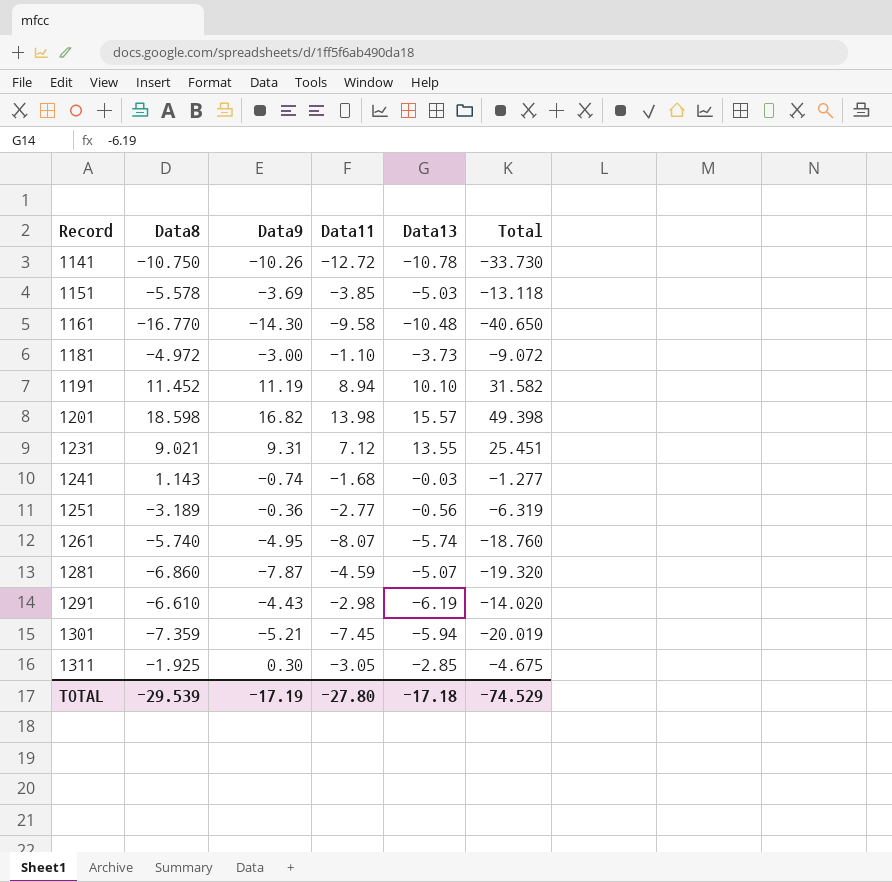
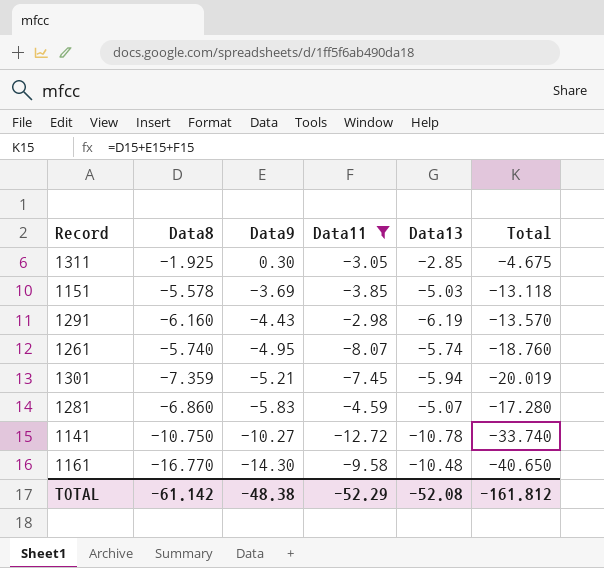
filter: none -> Data11 <= -2.98
row order: Record ascending -> Data9 descending
1291 | Data8: -6.610 -> -6.160
1291 | Total: -14.020 -> -13.570
1281 | Data9: -7.87 -> -5.83
1281 | Total: -19.320 -> -17.280
1141 | Data9: -10.26 -> -10.27
1141 | Total: -33.730 -> -33.740
TOTAL | Data8: -29.539 -> -61.142
TOTAL | Data9: -17.19 -> -48.38
TOTAL | Data11: -27.80 -> -52.29
TOTAL | Data13: -17.18 -> -52.08
TOTAL | Total: -74.529 -> -161.812

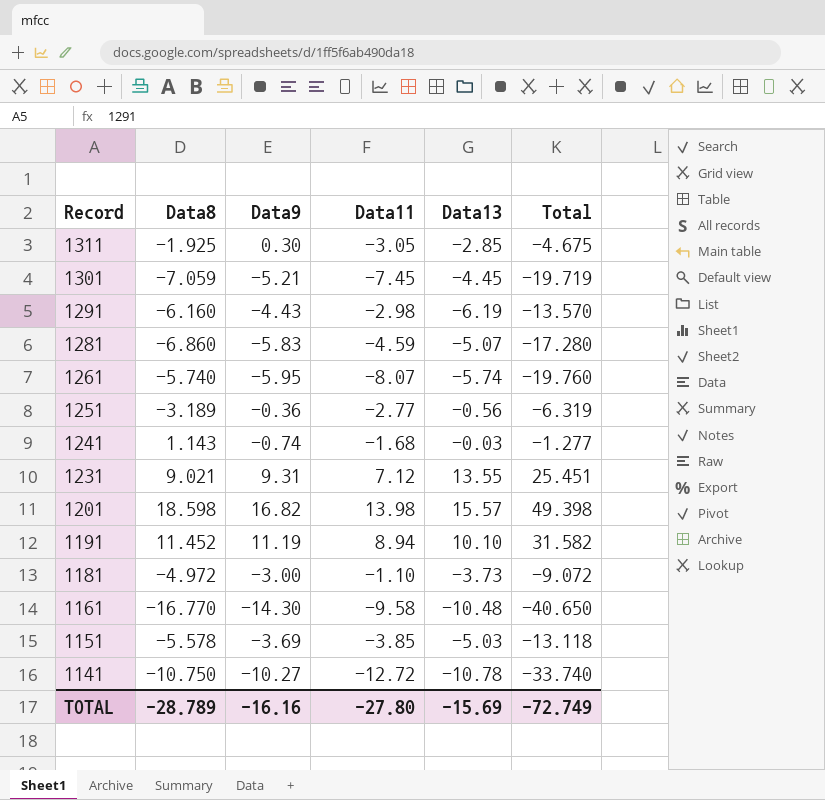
filter: Data11 <= -2.98 -> none
row order: Data9 descending -> Record descending
1301 | Data8: -7.359 -> -7.059
1301 | Data13: -5.94 -> -4.45
1301 | Total: -20.019 -> -19.719
1261 | Data9: -4.95 -> -5.95
1261 | Total: -18.760 -> -19.760
TOTAL | Data8: -61.142 -> -28.789
TOTAL | Data9: -48.38 -> -16.16
TOTAL | Data11: -52.29 -> -27.80
TOTAL | Data13: -52.08 -> -15.69
TOTAL | Total: -161.812 -> -72.749

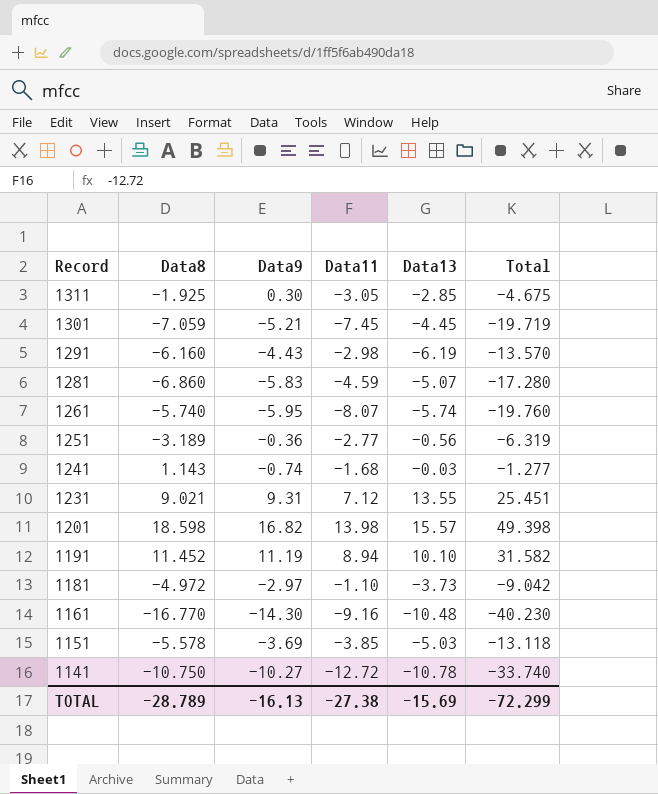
1181 | Data9: -3.00 -> -2.97
1181 | Total: -9.072 -> -9.042
1161 | Data11: -9.58 -> -9.16
1161 | Total: -40.650 -> -40.230
TOTAL | Data9: -16.16 -> -16.13
TOTAL | Data11: -27.80 -> -27.38
TOTAL | Total: -72.749 -> -72.299

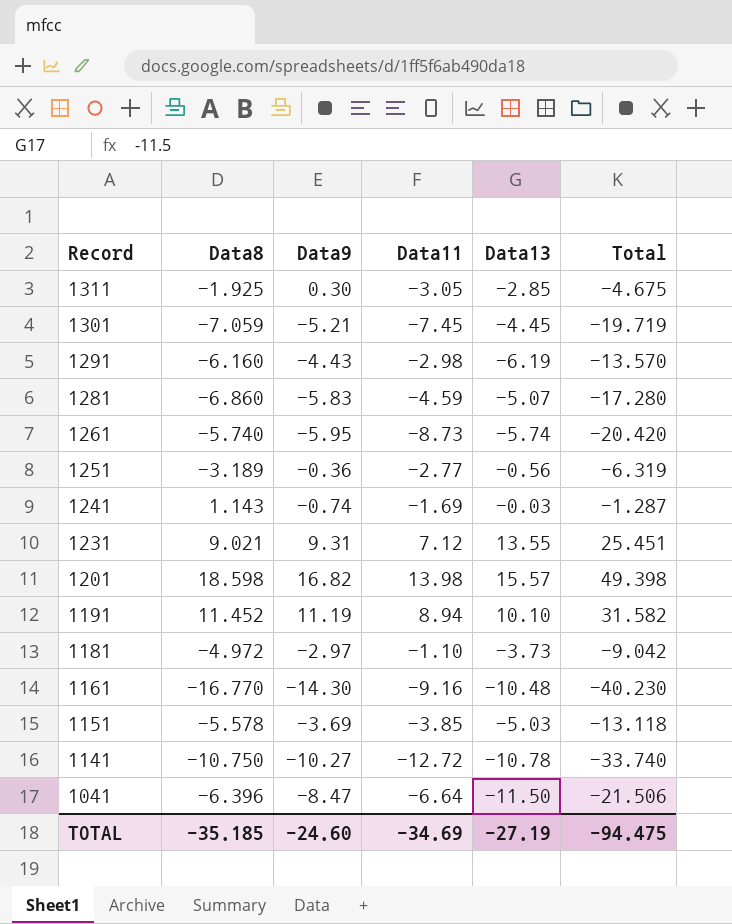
1261 | Data11: -8.07 -> -8.73
1261 | Total: -19.760 -> -20.420
1241 | Data11: -1.68 -> -1.69
1241 | Total: -1.277 -> -1.287
row 1041: none -> -6.396 | -8.47 | -6.64 | -11.50 | -21.506
TOTAL | Data8: -28.789 -> -35.185
TOTAL | Data9: -16.13 -> -24.60
TOTAL | Data11: -27.38 -> -34.69
TOTAL | Data13: -15.69 -> -27.19
TOTAL | Total: -72.299 -> -94.475

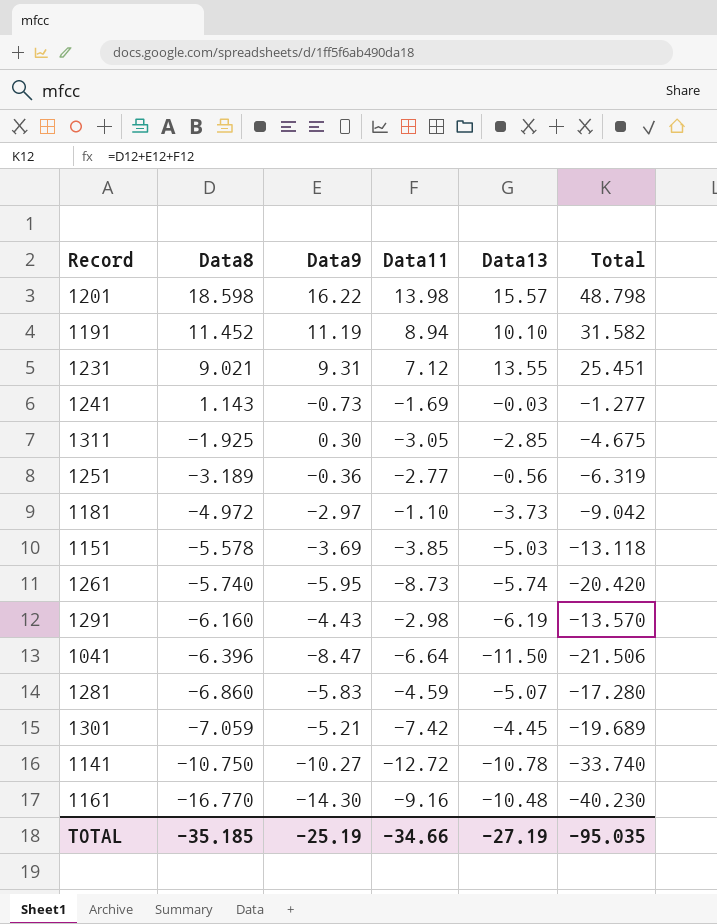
row order: Record descending -> Data8 descending
1201 | Data9: 16.82 -> 16.22
1201 | Total: 49.398 -> 48.798
1241 | Data9: -0.74 -> -0.73
1241 | Total: -1.287 -> -1.277
1301 | Data11: -7.45 -> -7.42
1301 | Total: -19.719 -> -19.689
TOTAL | Data9: -24.60 -> -25.19
TOTAL | Data11: -34.69 -> -34.66
TOTAL | Total: -94.475 -> -95.035

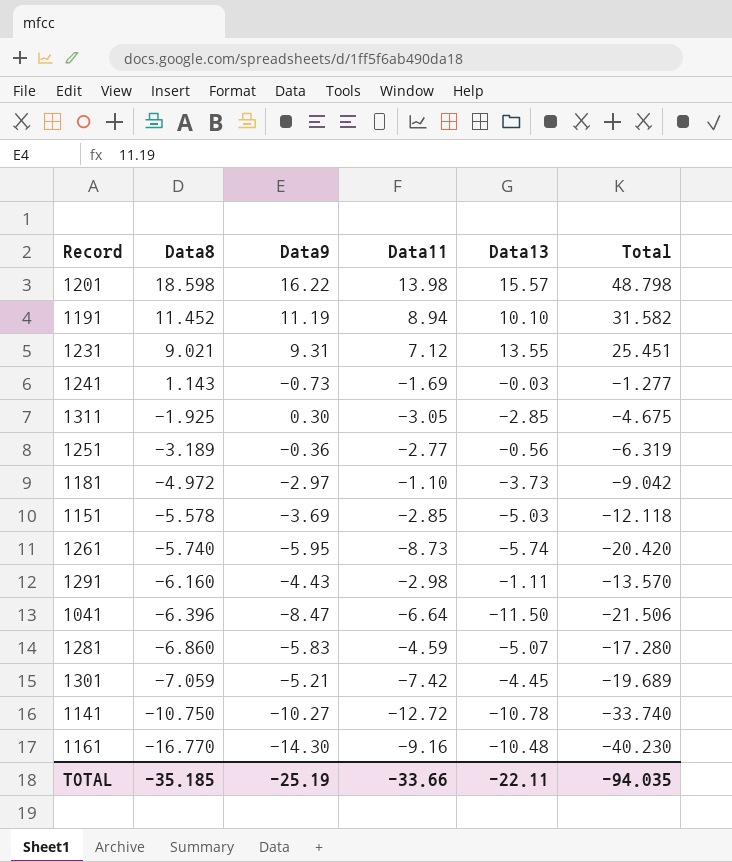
1151 | Data11: -3.85 -> -2.85
1151 | Total: -13.118 -> -12.118
1291 | Data13: -6.19 -> -1.11
TOTAL | Data11: -34.66 -> -33.66
TOTAL | Data13: -27.19 -> -22.11
TOTAL | Total: -95.035 -> -94.035

